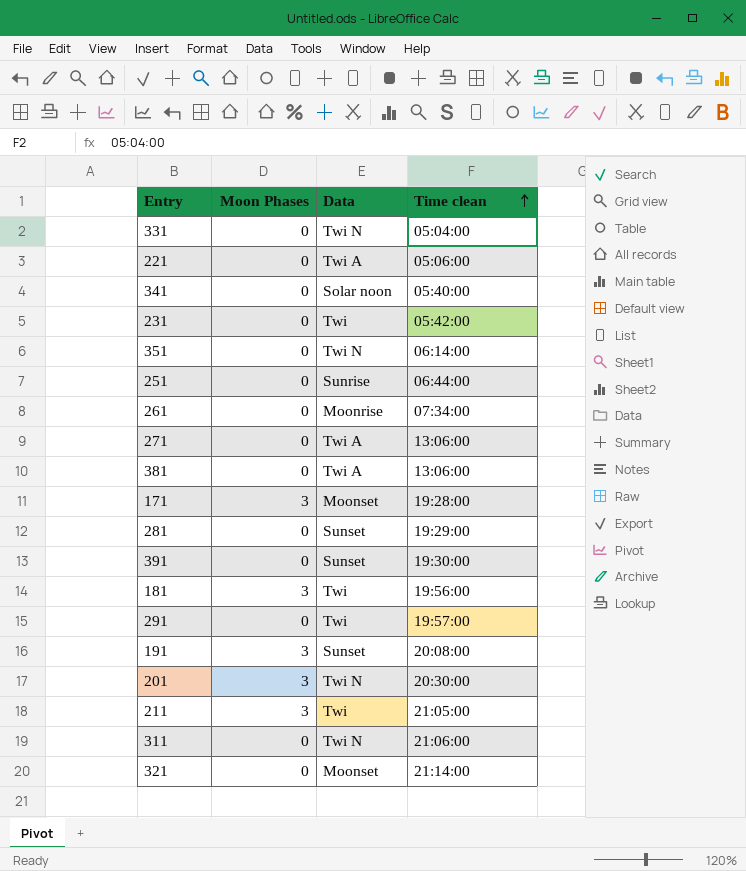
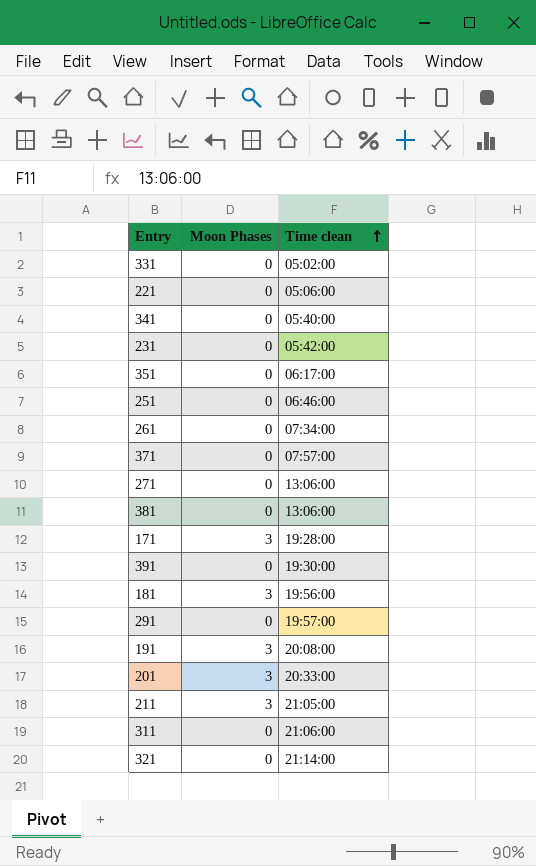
column Data | position: 3 -> none
row 281: 0 | Sunset | 19:29:00 -> none
331 | Time clean: 05:04:00 -> 05:02:00
351 | Time clean: 06:14:00 -> 06:17:00
251 | Time clean: 06:44:00 -> 06:46:00
row 371: none -> 0 | 07:57:00
201 | Time clean: 20:30:00 -> 20:33:00

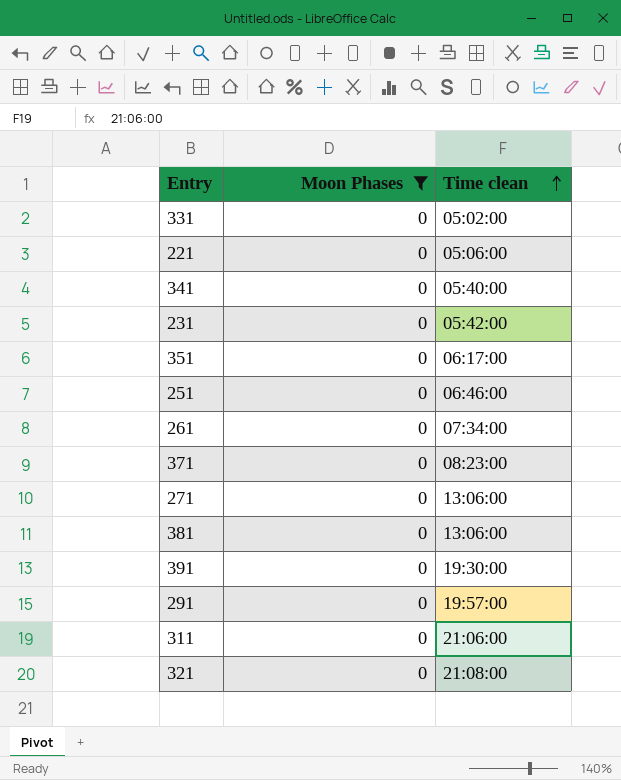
filter: none -> Moon Phases = 0
371 | Time clean: 07:57:00 -> 08:23:00
321 | Time clean: 21:14:00 -> 21:08:00

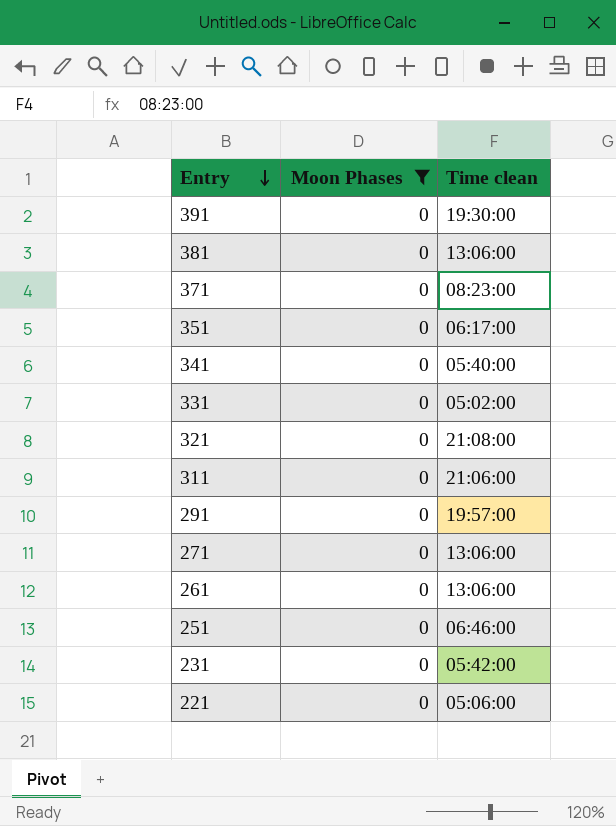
row order: Time clean ascending -> Entry descending
261 | Time clean: 07:34:00 -> 13:06:00

